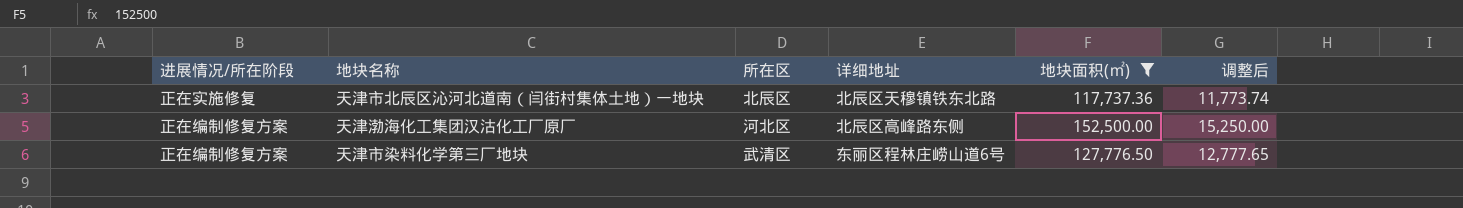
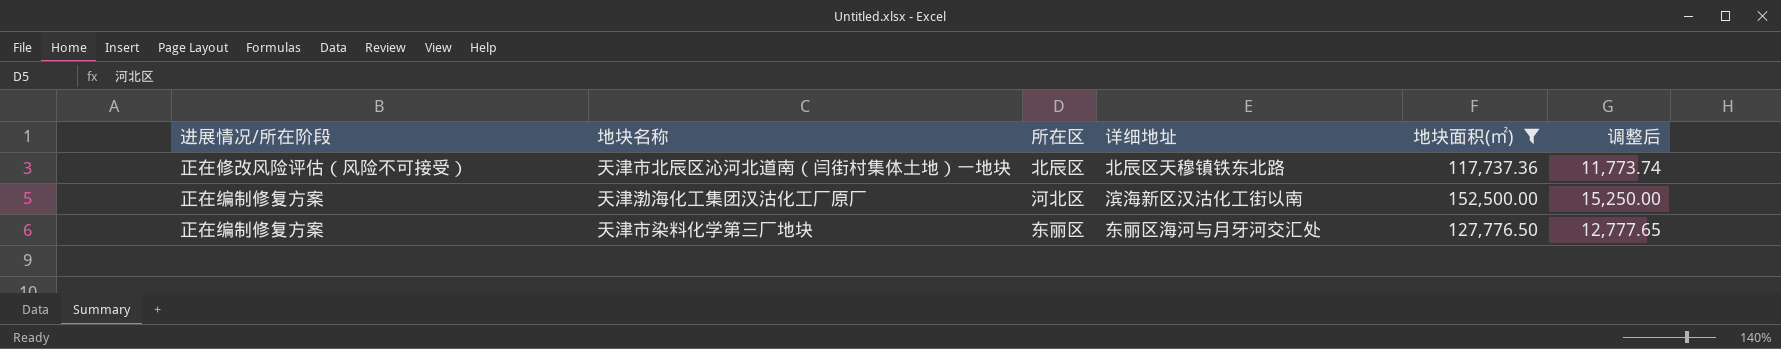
天津市北辰区沁河北道南（闫街村集体土地）一地块 | 进展情况/所在阶段: 正在实施修复 -> 正在修改风险评估（风险不可接受）
天津渤海化工集团汉沽化工厂原厂 | 详细地址: 北辰区高峰路东侧 -> 滨海新区汉沽化工街以南
天津市染料化学第三厂地块 | 所在区: 武清区 -> 东丽区
天津市染料化学第三厂地块 | 详细地址: 东丽区程林庄崂山道6号 -> 东丽区海河与月牙河交汇处

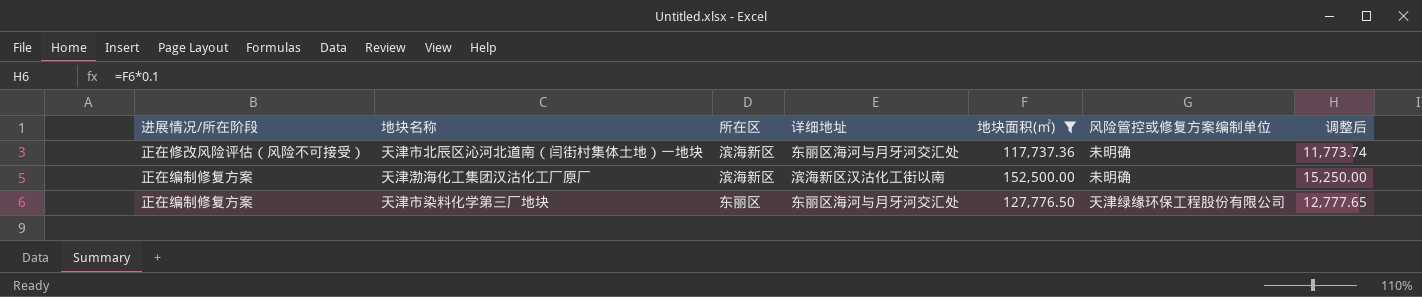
column 风险管控或修复方案编制单位 | position: none -> 6
天津市北辰区沁河北道南（闫街村集体土地）一地块 | 所在区: 北辰区 -> 滨海新区
天津市北辰区沁河北道南（闫街村集体土地）一地块 | 详细地址: 北辰区天穆镇铁东北路 -> 东丽区海河与月牙河交汇处
天津渤海化工集团汉沽化工厂原厂 | 所在区: 河北区 -> 滨海新区

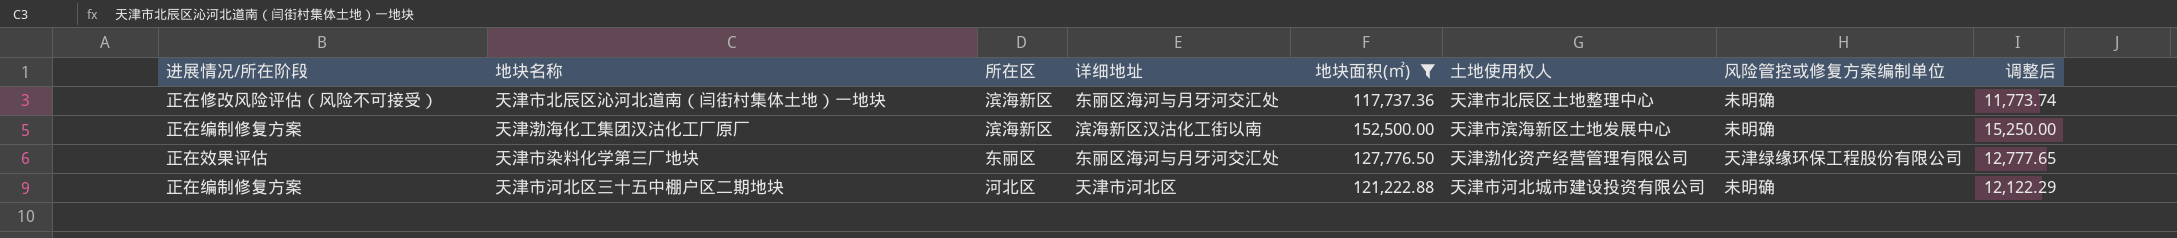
column 土地使用权人 | position: none -> 6
天津市染料化学第三厂地块 | 进展情况/所在阶段: 正在编制修复方案 -> 正在效果评估
row 天津市河北区三十五中棚户区二期地块: none -> 正在编制修复方案 | 河北区 | 天津市河北区 | 121,222.88 | 天津市河北城市建设投资有限公司 | 未明确 | 12,122.29

